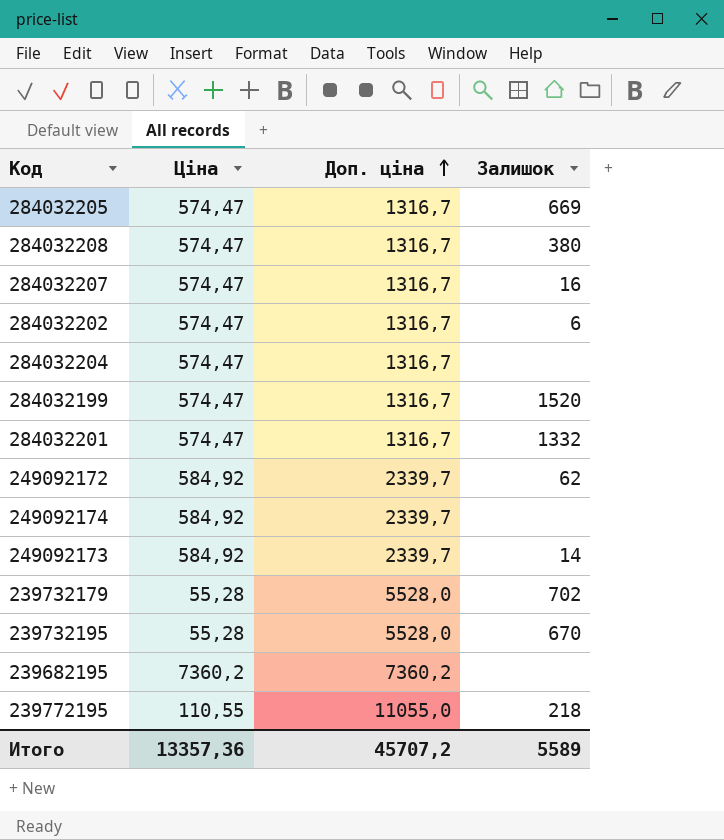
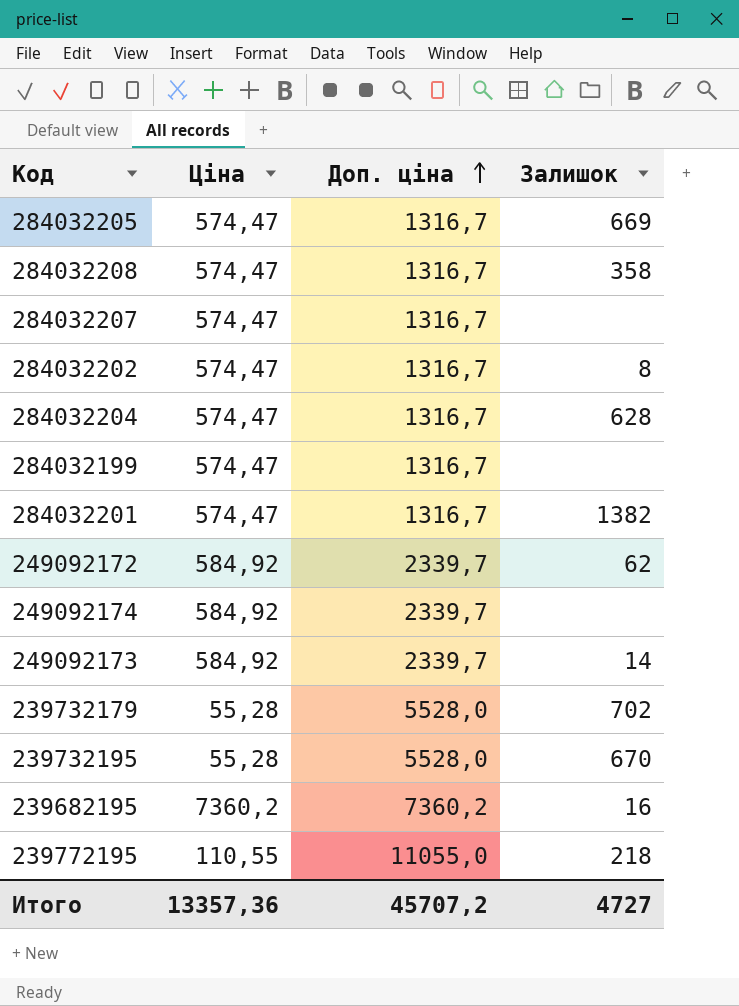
284032208 | Залишок: 380 -> 358
284032207 | Залишок: 16 -> none
284032202 | Залишок: 6 -> 8
284032204 | Залишок: none -> 628
284032199 | Залишок: 1520 -> none
284032201 | Залишок: 1332 -> 1382
239682195 | Залишок: none -> 16
Итого | Залишок: 5589 -> 4727

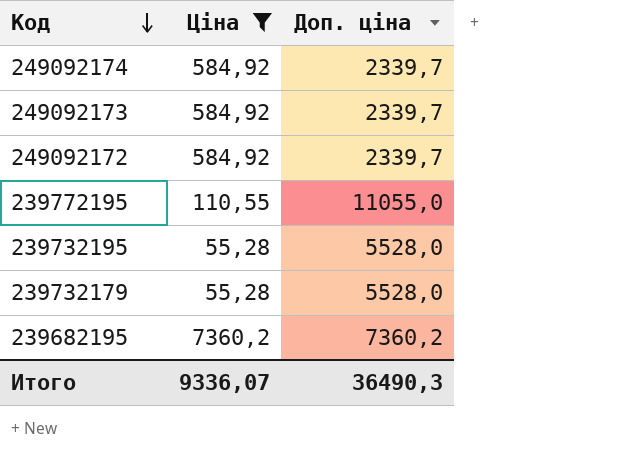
filter: none -> Ціна != 574,47
row order: Доп. ціна ascending -> Код descending
column Залишок | position: 4 -> none
Итого | Ціна: 13357,36 -> 9336,07
Итого | Доп. ціна: 45707,2 -> 36490,3

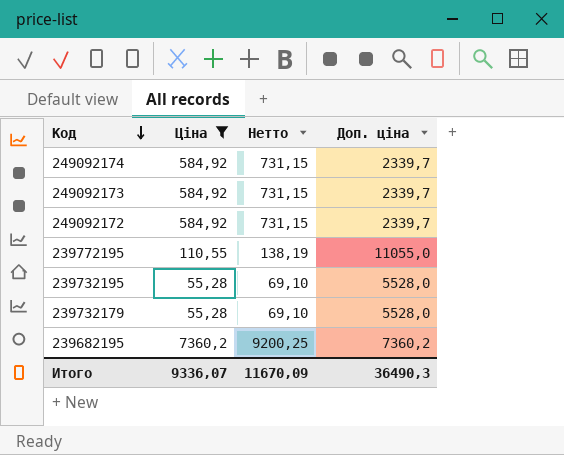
column Нетто | formula: none -> [Ціна] * 1,25

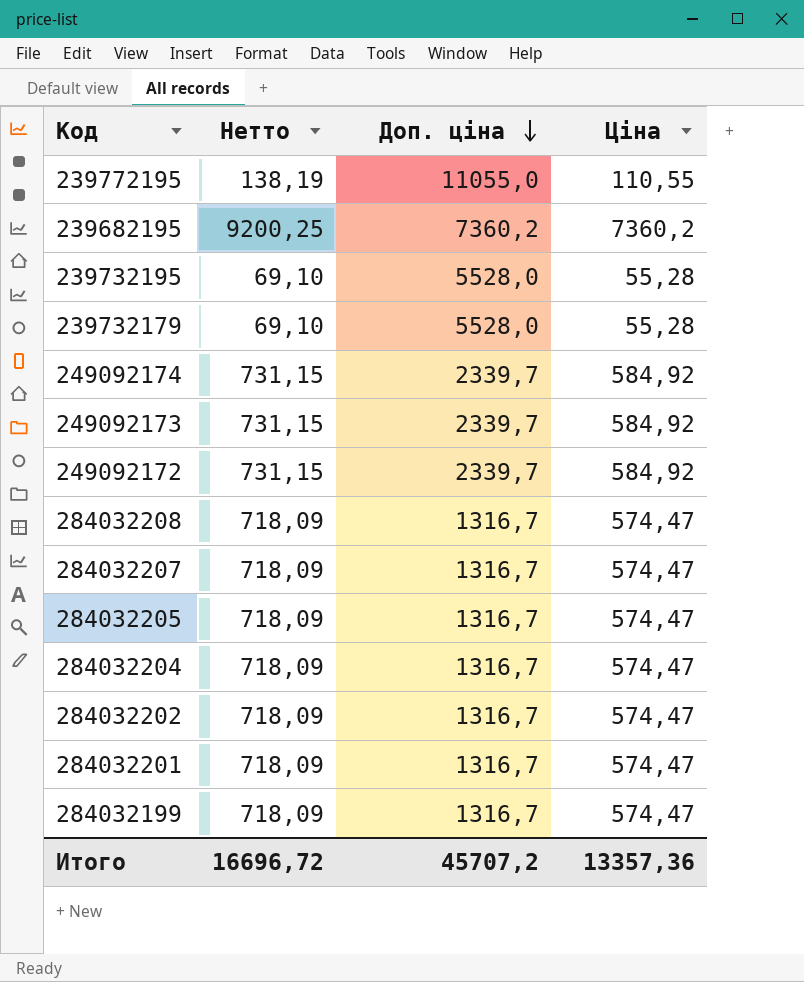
filter: Ціна != 574,47 -> none
row order: Код descending -> Доп. ціна descending
column Ціна | position: 2 -> 4
Итого | Нетто: 11670,09 -> 16696,72
Итого | Доп. ціна: 36490,3 -> 45707,2
Итого | Ціна: 9336,07 -> 13357,36

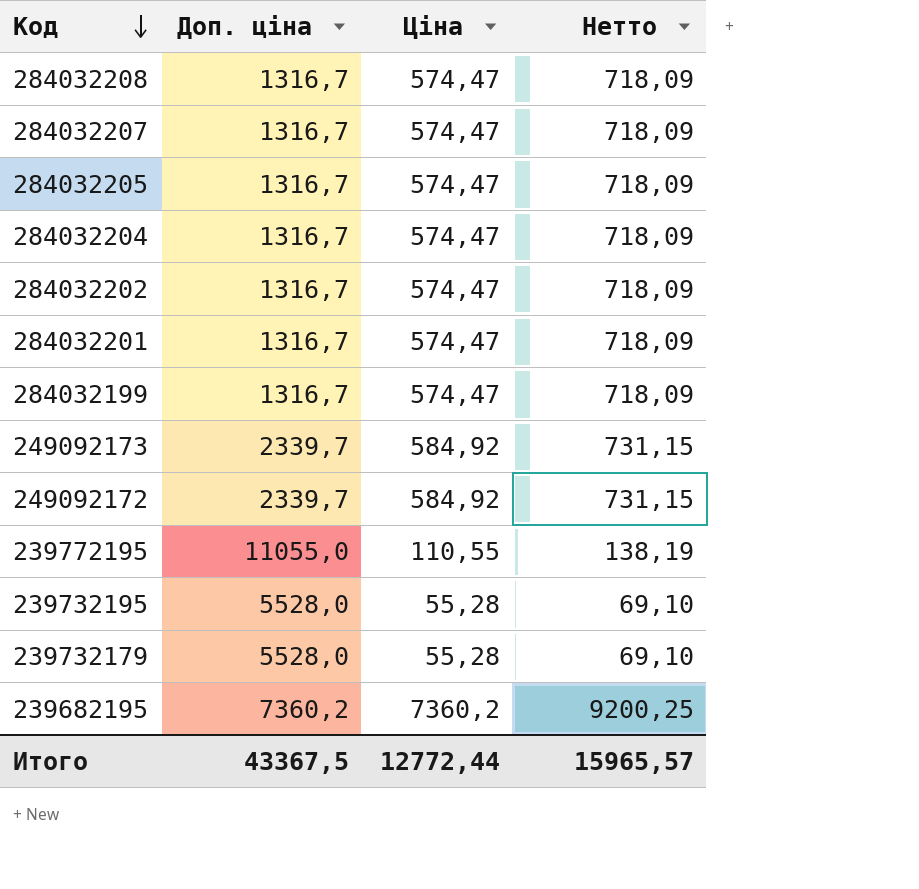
row order: Доп. ціна descending -> Код descending
column Нетто | position: 2 -> 4
row 249092174: 731,15 | 2339,7 | 584,92 -> none
Итого | Доп. ціна: 45707,2 -> 43367,5
Итого | Ціна: 13357,36 -> 12772,44
Итого | Нетто: 16696,72 -> 15965,57

